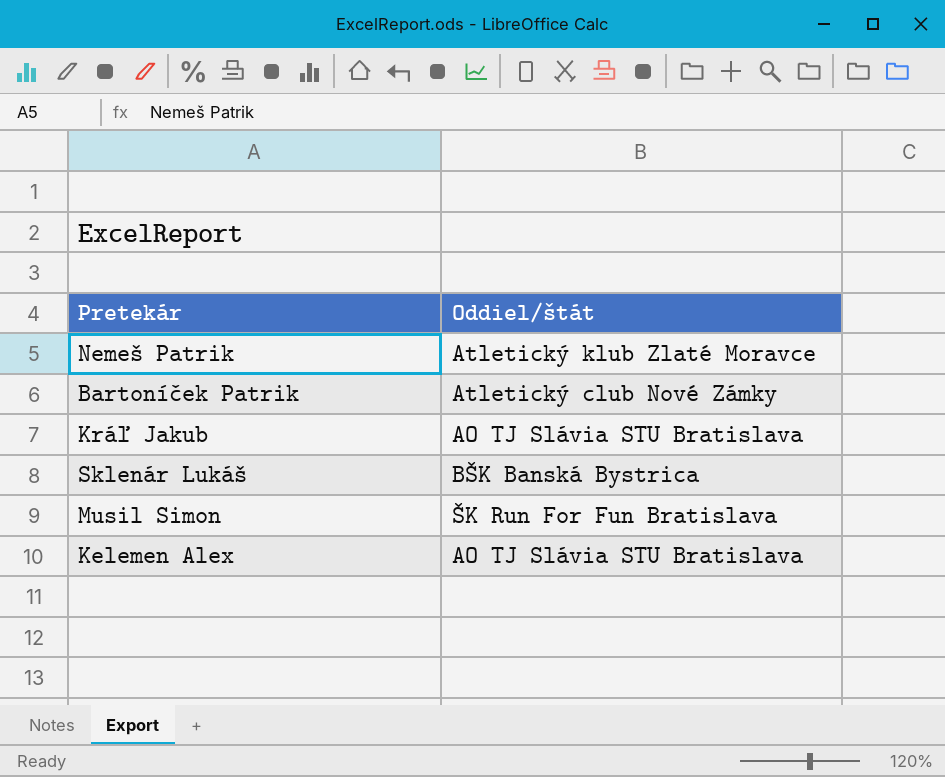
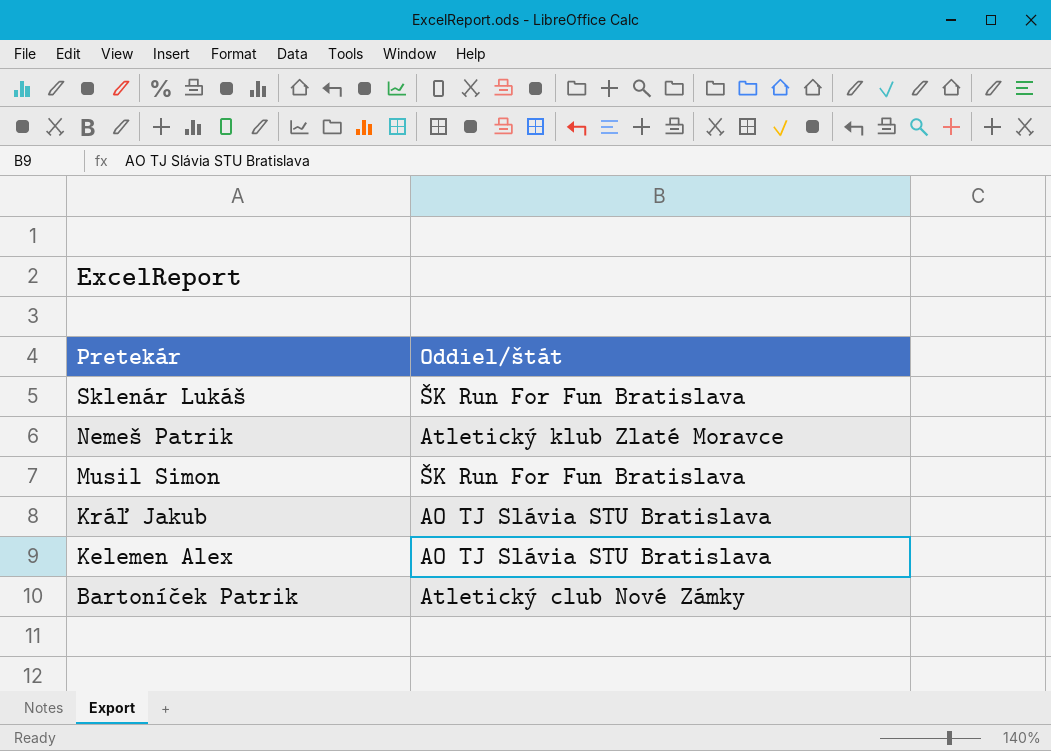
row order: none -> Pretekár descending
Sklenár Lukáš | Oddiel/štát: BŠK Banská Bystrica -> ŠK Run For Fun Bratislava

